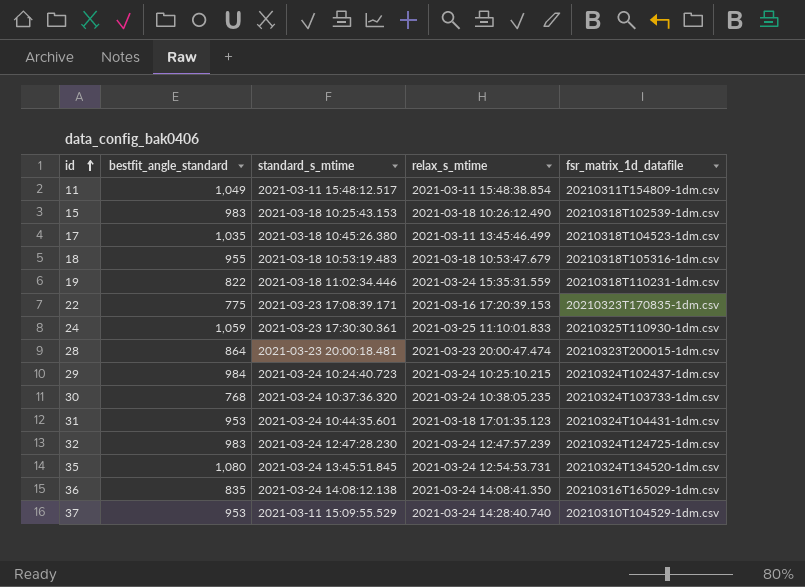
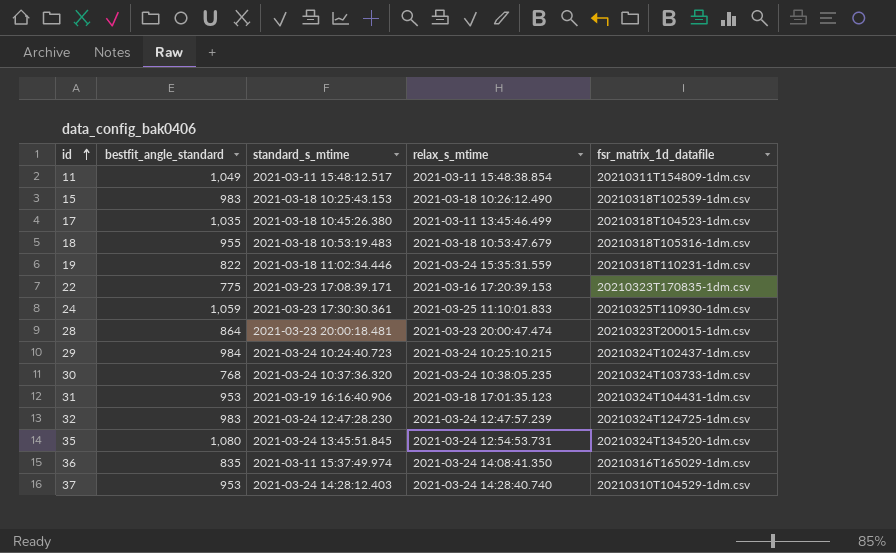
31 | standard_s_mtime: 2021-03-24 10:44:35.601 -> 2021-03-19 16:16:40.906
36 | standard_s_mtime: 2021-03-24 14:08:12.138 -> 2021-03-11 15:37:49.974
37 | standard_s_mtime: 2021-03-11 15:09:55.529 -> 2021-03-24 14:28:12.403

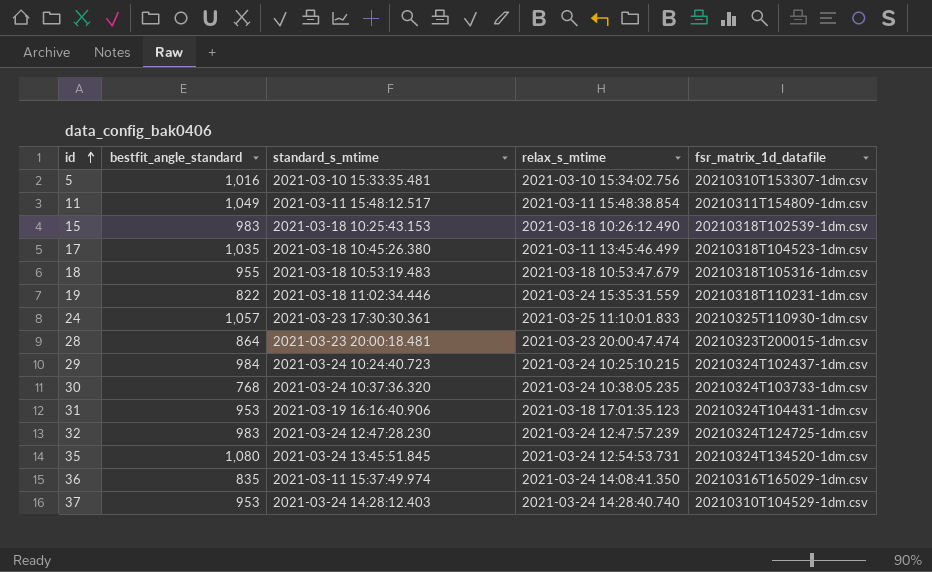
row 22: 775 | 2021-03-23 17:08:39.171 | 2021-03-16 17:20:39.153 | 20210323T170835-1dm.csv -> none
row 5: none -> 1,016 | 2021-03-10 15:33:35.481 | 2021-03-10 15:34:02.756 | 20210310T153307-1dm.csv
24 | bestfit_angle_standard: 1,059 -> 1,057

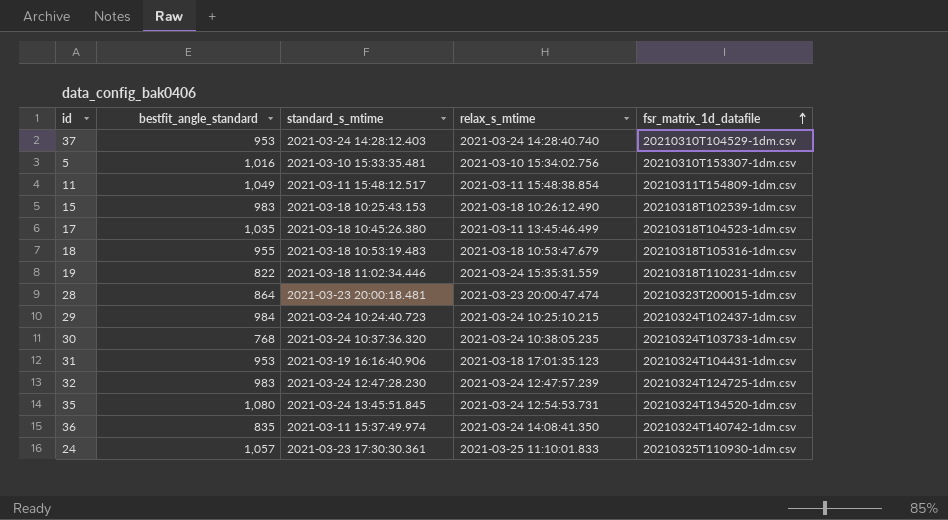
row order: id ascending -> fsr_matrix_1d_datafile ascending
36 | fsr_matrix_1d_datafile: 20210316T165029-1dm.csv -> 20210324T140742-1dm.csv

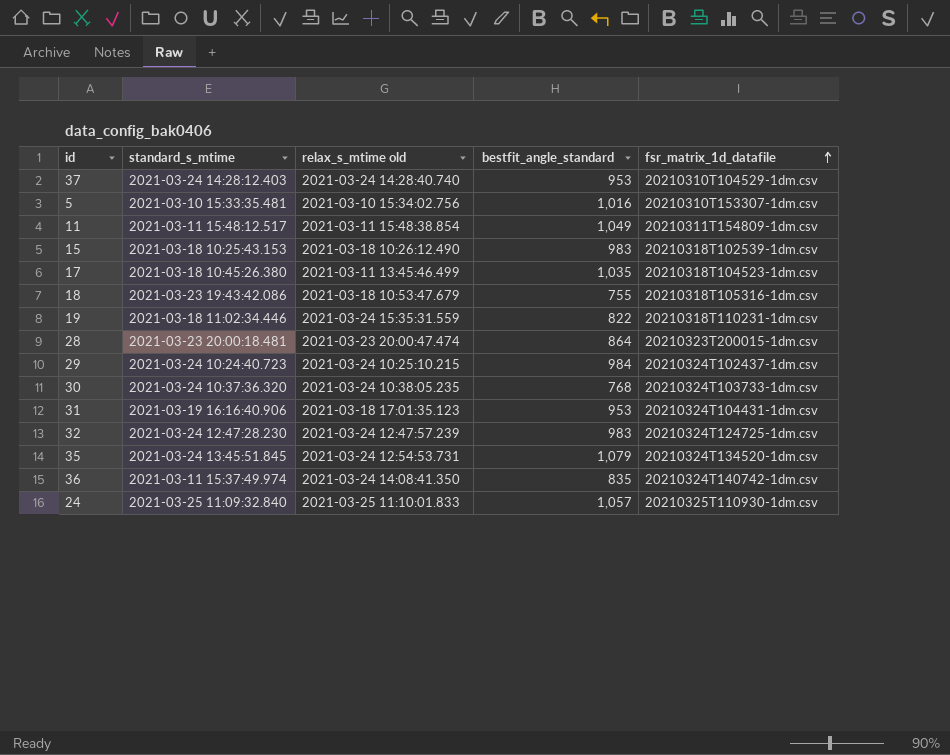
column name: relax_s_mtime -> relax_s_mtime old
column bestfit_angle_standard | position: 2 -> 4
18 | standard_s_mtime: 2021-03-18 10:53:19.483 -> 2021-03-23 19:43:42.086
18 | bestfit_angle_standard: 955 -> 755
35 | bestfit_angle_standard: 1,080 -> 1,079
24 | standard_s_mtime: 2021-03-23 17:30:30.361 -> 2021-03-25 11:09:32.840

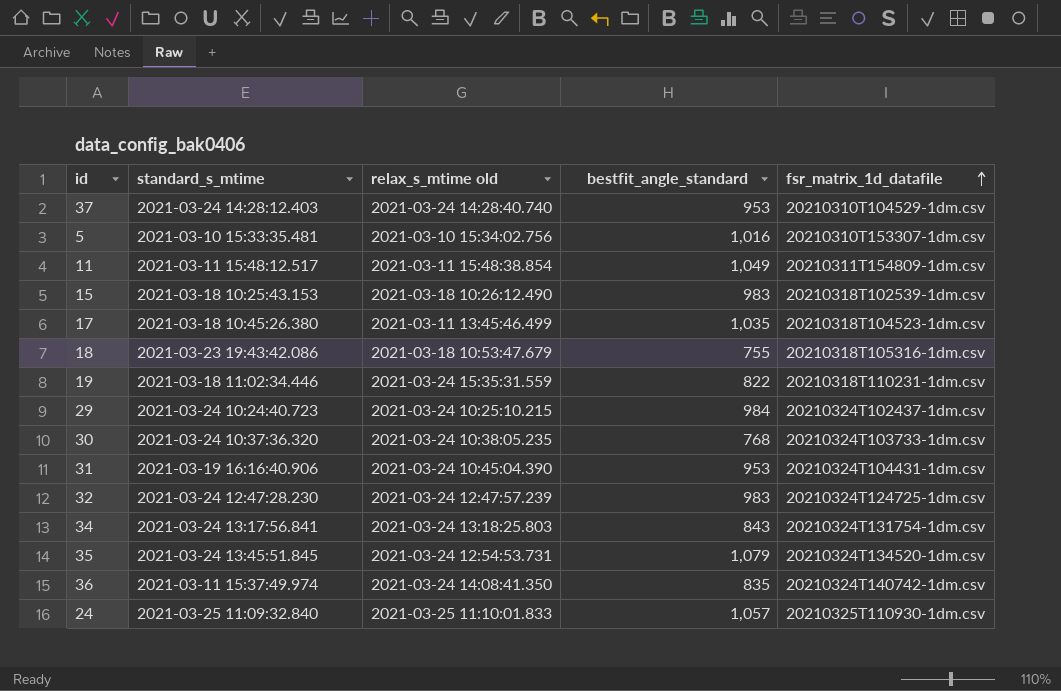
row 28: 2021-03-23 20:00:18.481 | 2021-03-23 20:00:47.474 | 864 | 20210323T200015-1dm.csv -> none
31 | relax_s_mtime old: 2021-03-18 17:01:35.123 -> 2021-03-24 10:45:04.390
row 34: none -> 2021-03-24 13:17:56.841 | 2021-03-24 13:18:25.803 | 843 | 20210324T131754-1dm.csv

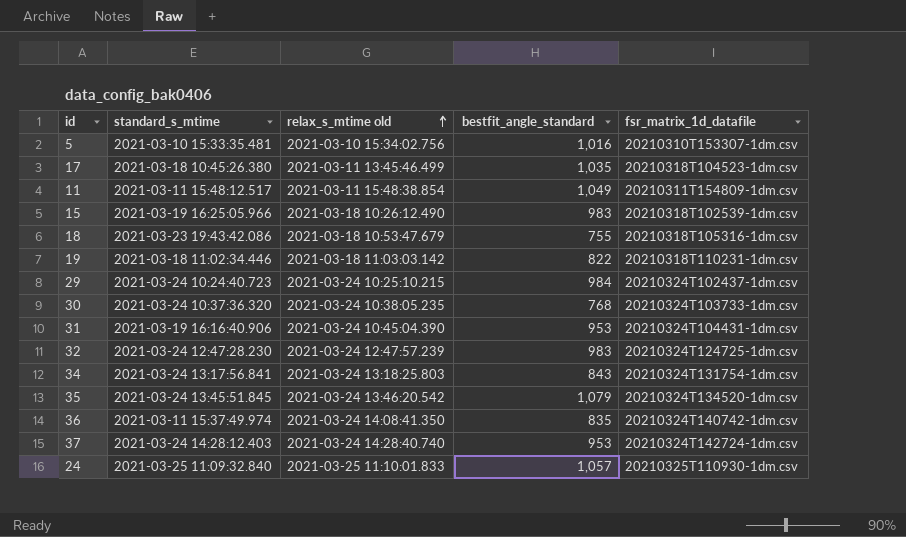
row order: fsr_matrix_1d_datafile ascending -> relax_s_mtime old ascending
15 | standard_s_mtime: 2021-03-18 10:25:43.153 -> 2021-03-19 16:25:05.966
19 | relax_s_mtime old: 2021-03-24 15:35:31.559 -> 2021-03-18 11:03:03.142
35 | relax_s_mtime old: 2021-03-24 12:54:53.731 -> 2021-03-24 13:46:20.542
37 | fsr_matrix_1d_datafile: 20210310T104529-1dm.csv -> 20210324T142724-1dm.csv

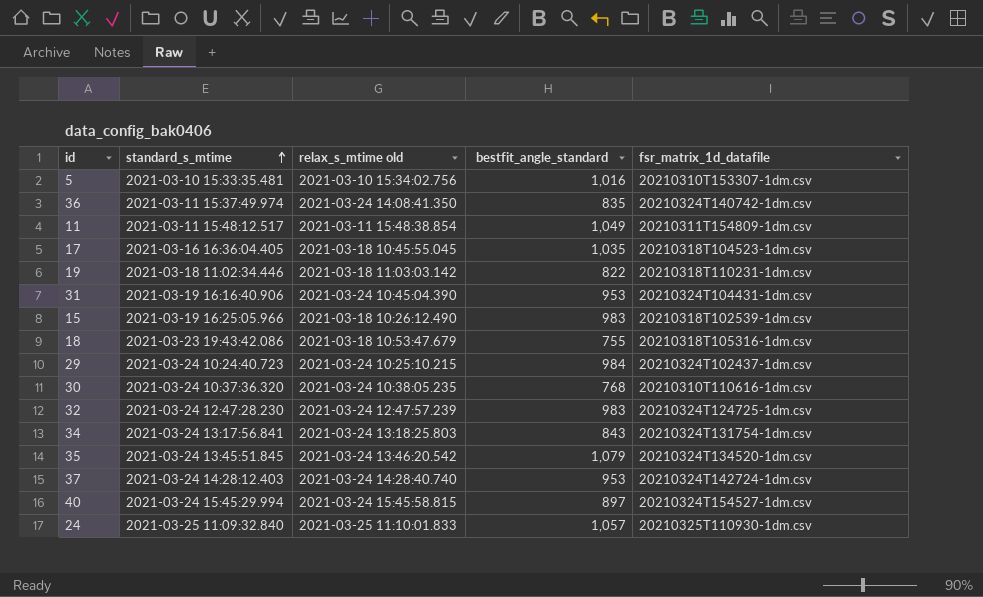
row order: relax_s_mtime old ascending -> standard_s_mtime ascending
17 | standard_s_mtime: 2021-03-18 10:45:26.380 -> 2021-03-16 16:36:04.405
17 | relax_s_mtime old: 2021-03-11 13:45:46.499 -> 2021-03-18 10:45:55.045
30 | fsr_matrix_1d_datafile: 20210324T103733-1dm.csv -> 20210310T110616-1dm.csv
row 40: none -> 2021-03-24 15:45:29.994 | 2021-03-24 15:45:58.815 | 897 | 20210324T154527-1dm.csv

